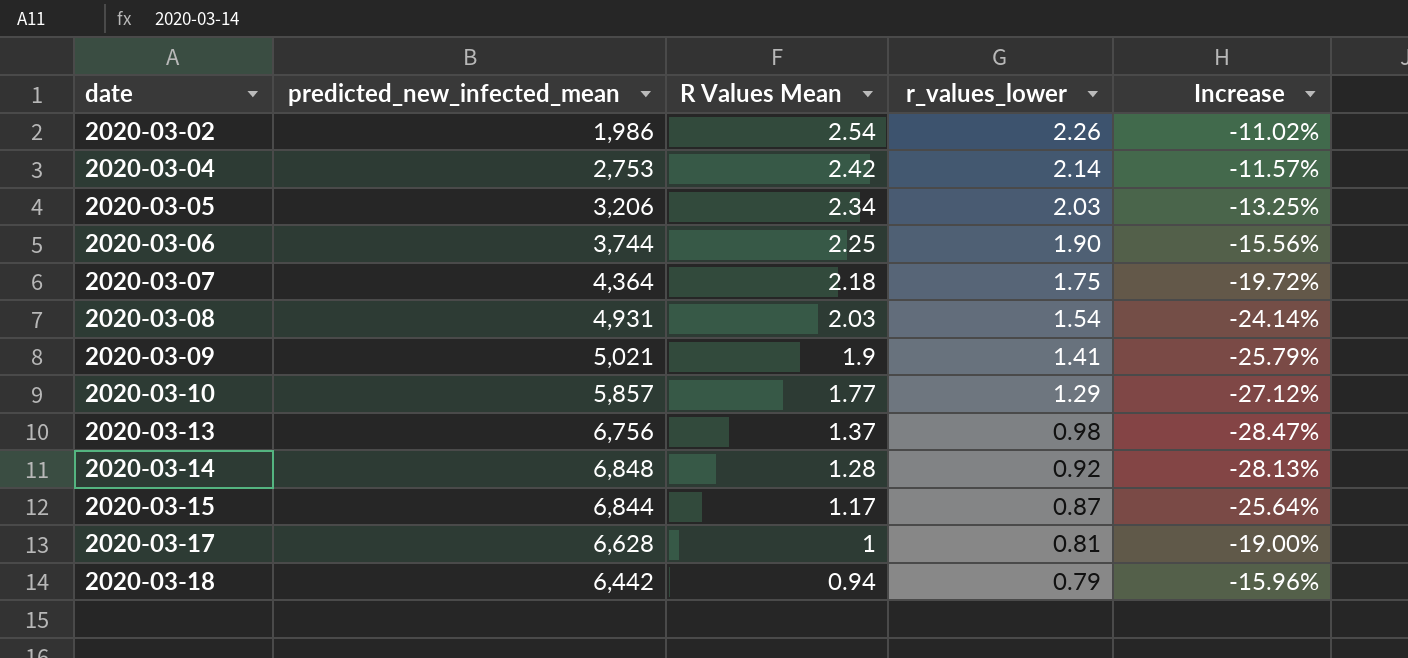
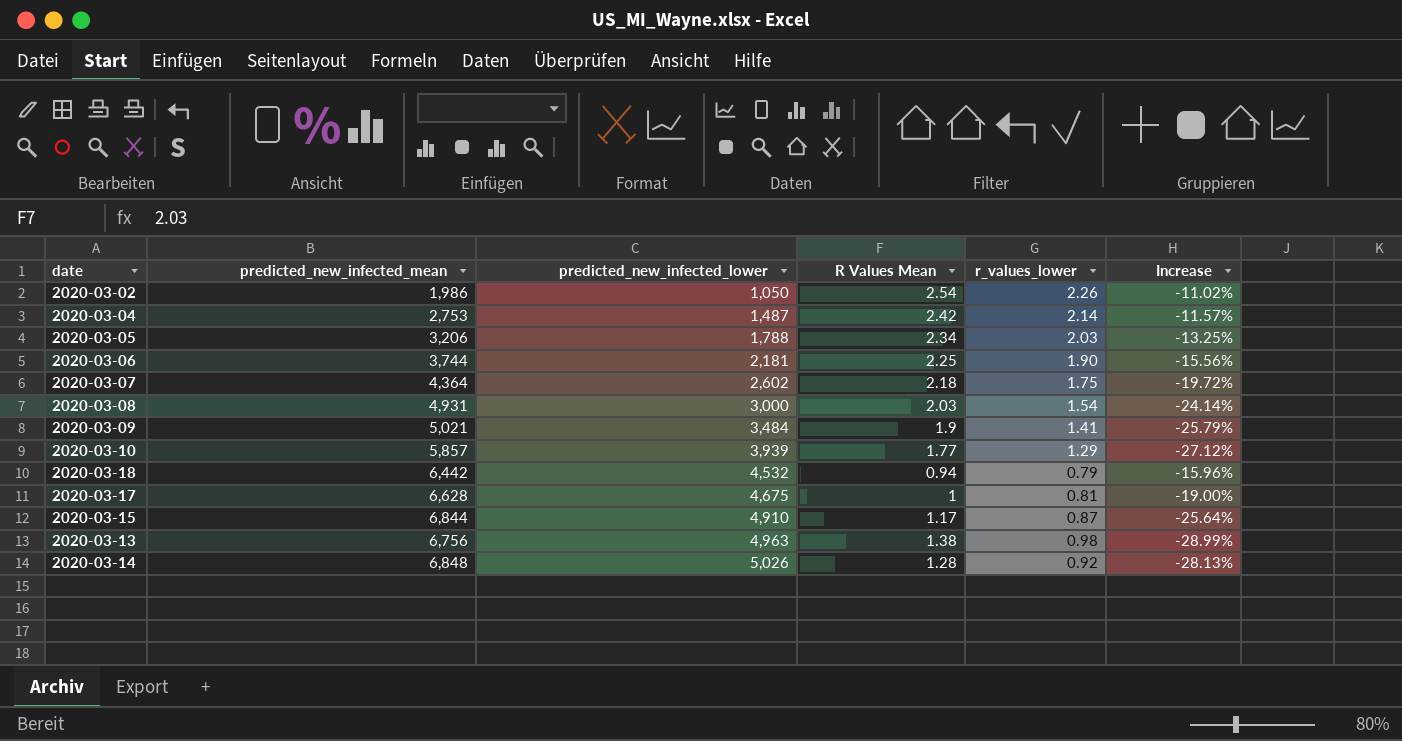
row order: date ascending -> predicted_new_infected_lower ascending
column predicted_new_infected_lower | position: none -> 3
2020-03-13 | R Values Mean: 1.37 -> 1.38
2020-03-13 | Increase: -28.47% -> -28.99%

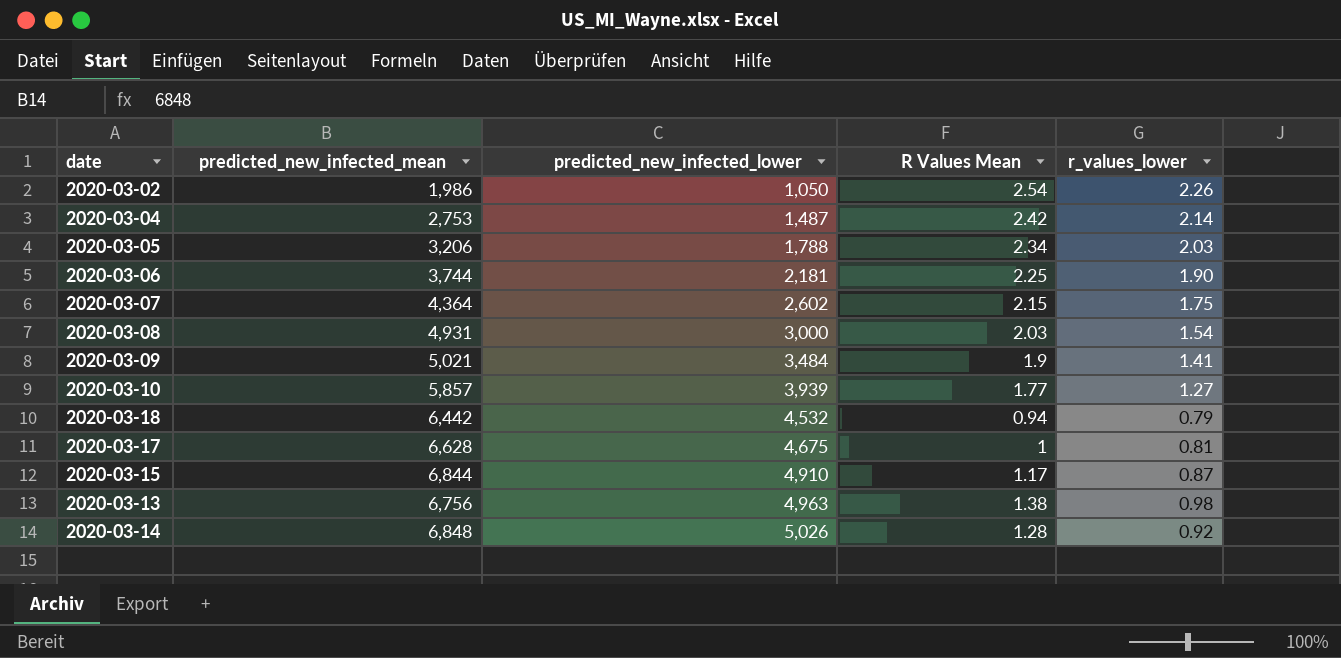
column Increase | formula: ([r_values_lower] - [R Values Mean]) / [R Values Mean] -> none
2020-03-07 | R Values Mean: 2.18 -> 2.15
2020-03-10 | r_values_lower: 1.29 -> 1.27

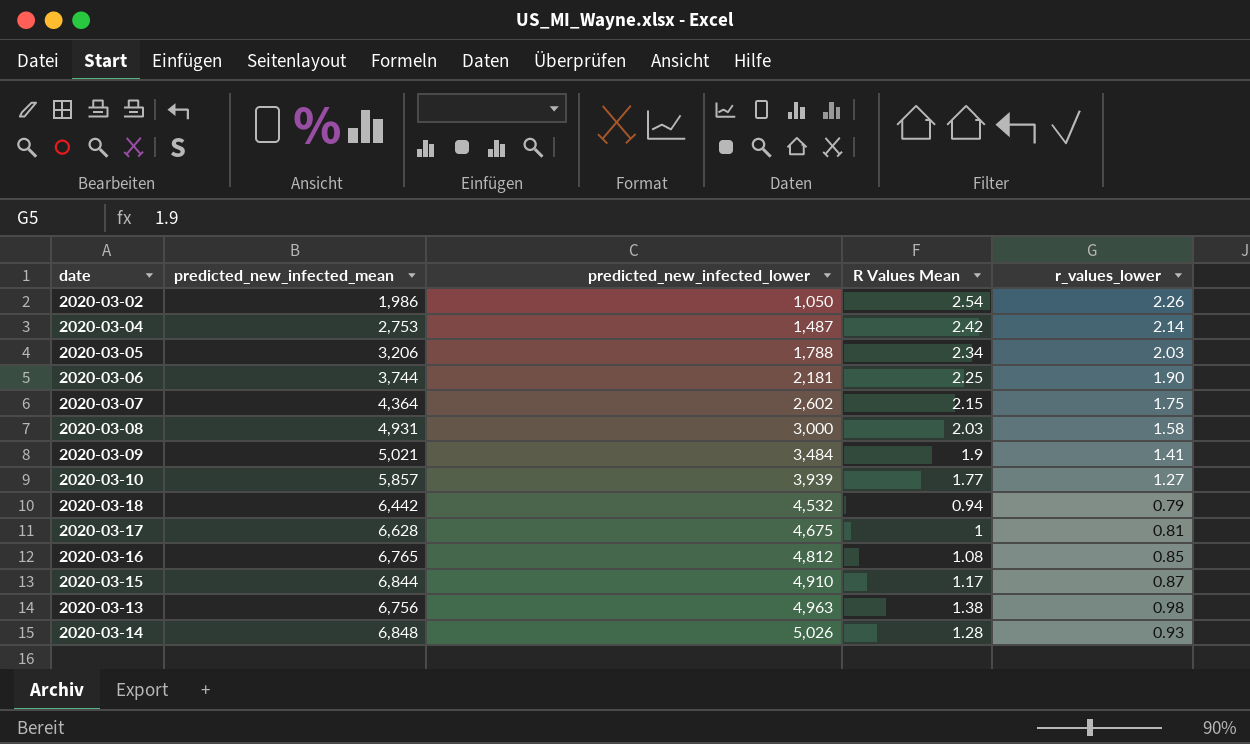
2020-03-08 | r_values_lower: 1.54 -> 1.58
row 2020-03-16: none -> 6,765 | 4,812 | 1.08 | 0.85
2020-03-14 | r_values_lower: 0.92 -> 0.93

